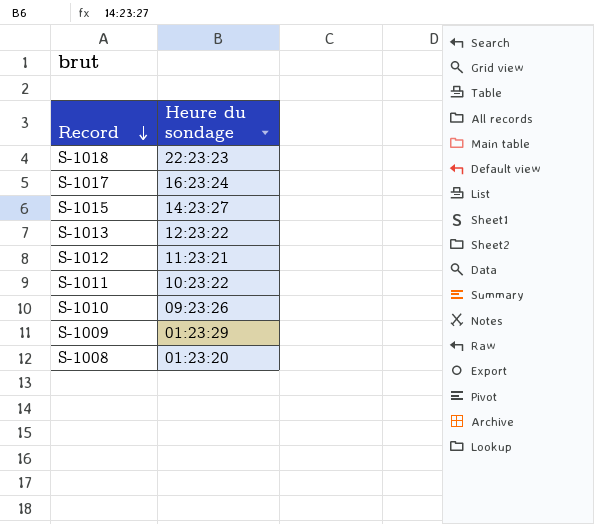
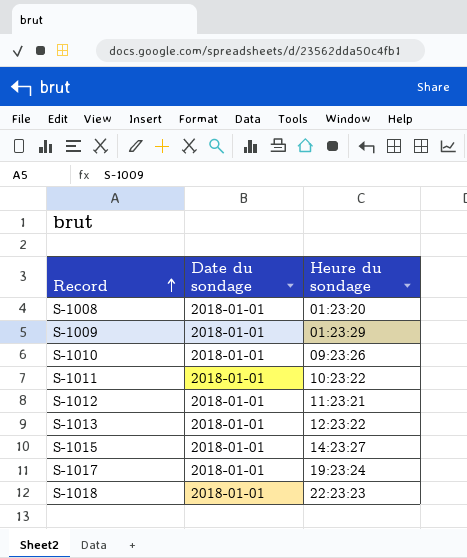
row order: Record descending -> Record ascending
column Date du sondage | position: none -> 2
S-1017 | Heure du sondage: 16:23:24 -> 19:23:24

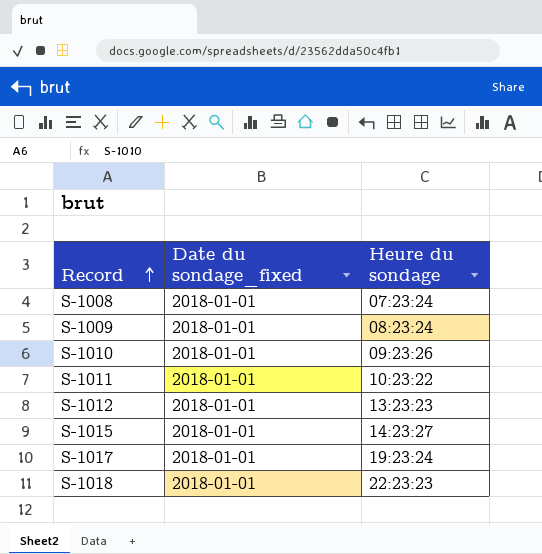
column name: Date du sondage -> Date du sondage_fixed
row S-1013: 2018-01-01 | 12:23:22 -> none
S-1008 | Heure du sondage: 01:23:20 -> 07:23:24
S-1009 | Heure du sondage: 01:23:29 -> 08:23:24
S-1012 | Heure du sondage: 11:23:21 -> 13:23:23

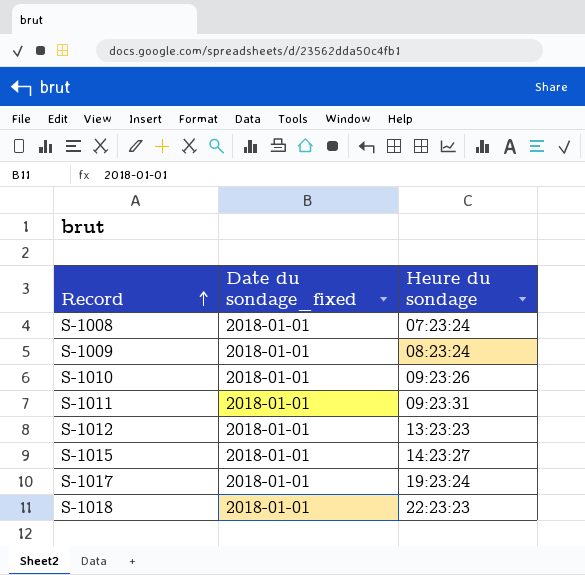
S-1011 | Heure du sondage: 10:23:22 -> 09:23:31

